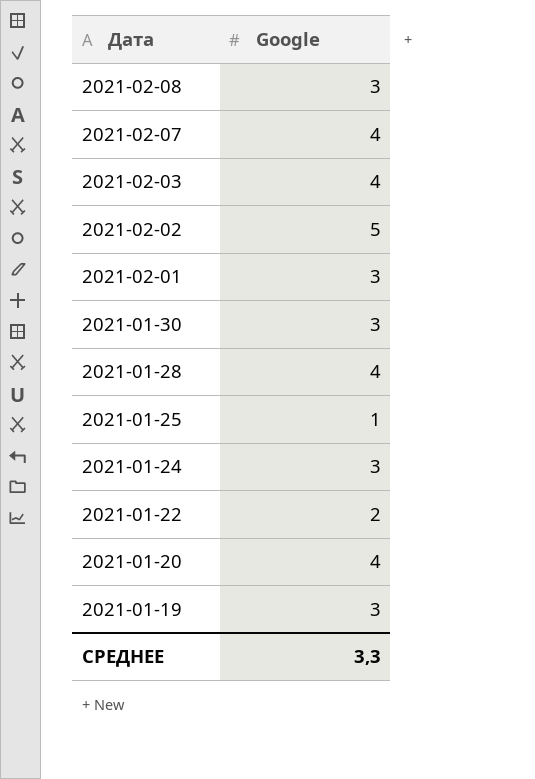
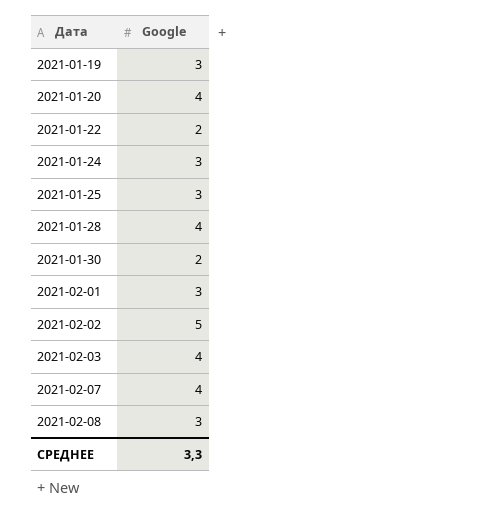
row order: Дата descending -> Дата ascending
2021-01-25 | Google: 1 -> 3
2021-01-30 | Google: 3 -> 2

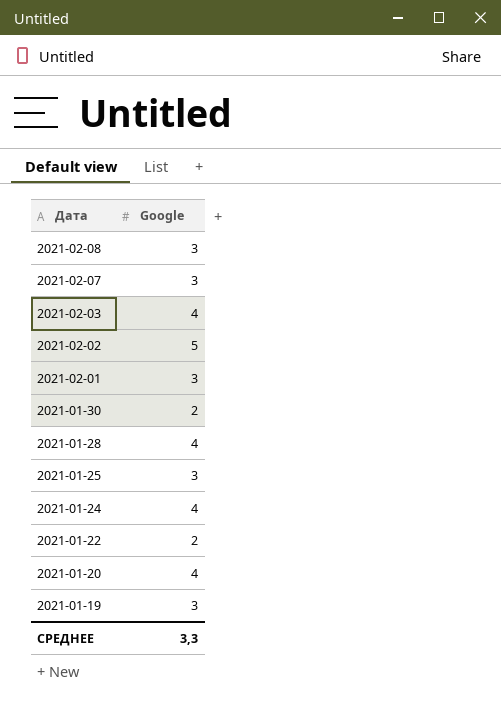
row order: Дата ascending -> Дата descending
2021-02-07 | Google: 4 -> 3
2021-01-24 | Google: 3 -> 4

